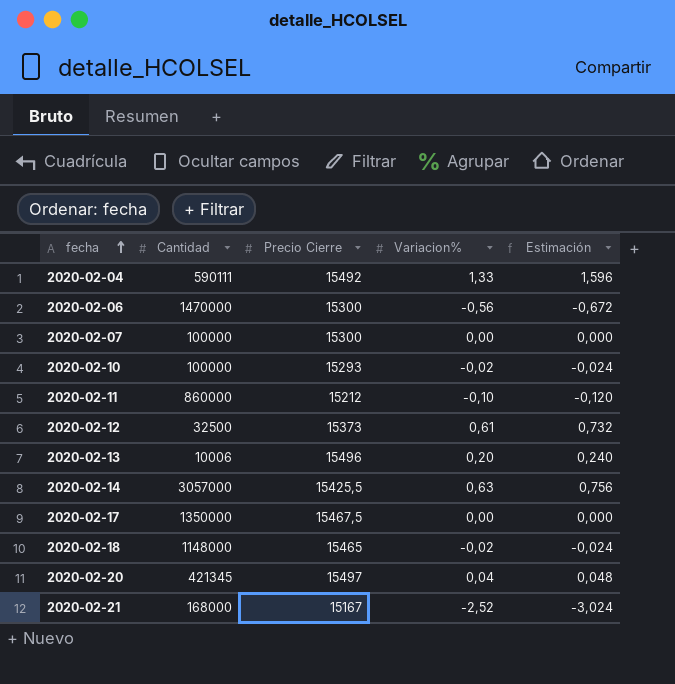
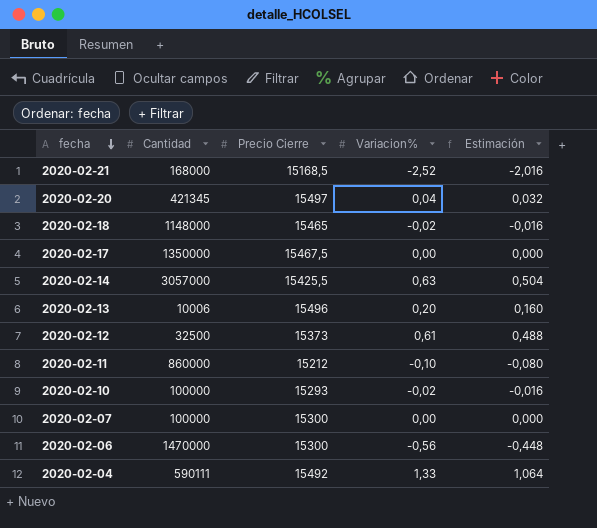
row order: fecha ascending -> fecha descending
column Estimación | formula: [Variacion%] * 1,2 -> [Variacion%] * 0,8
2020-02-21 | Precio Cierre: 15167 -> 15168,5

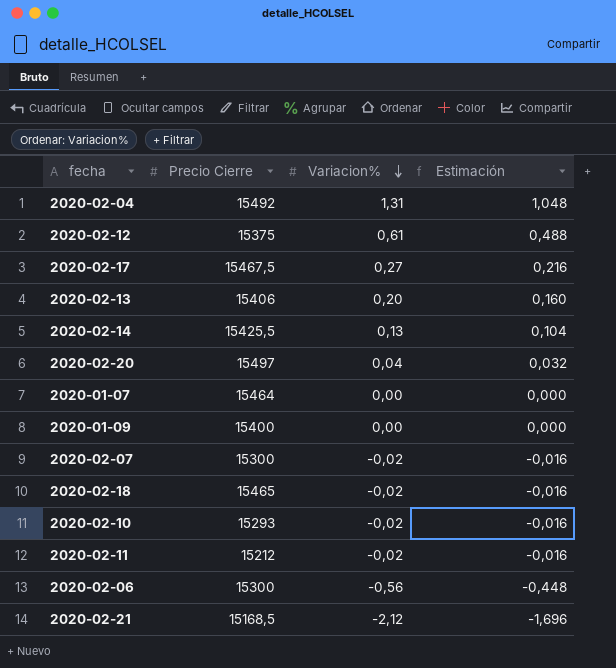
row order: fecha descending -> Variacion% descending
column Cantidad | position: 2 -> none
2020-02-04 | Variacion%: 1,33 -> 1,31
2020-02-04 | Estimación: 1,064 -> 1,048
2020-02-12 | Precio Cierre: 15373 -> 15375
2020-02-17 | Variacion%: 0,00 -> 0,27
2020-02-17 | Estimación: 0,000 -> 0,216
2020-02-13 | Precio Cierre: 15496 -> 15406
2020-02-14 | Variacion%: 0,63 -> 0,13
2020-02-14 | Estimación: 0,504 -> 0,104
row 2020-01-07: none -> 15464 | 0,00 | 0,000
row 2020-01-09: none -> 15400 | 0,00 | 0,000
2020-02-07 | Variacion%: 0,00 -> -0,02
2020-02-07 | Estimación: 0,000 -> -0,016
2020-02-11 | Variacion%: -0,10 -> -0,02
2020-02-11 | Estimación: -0,080 -> -0,016
2020-02-21 | Variacion%: -2,52 -> -2,12
2020-02-21 | Estimación: -2,016 -> -1,696

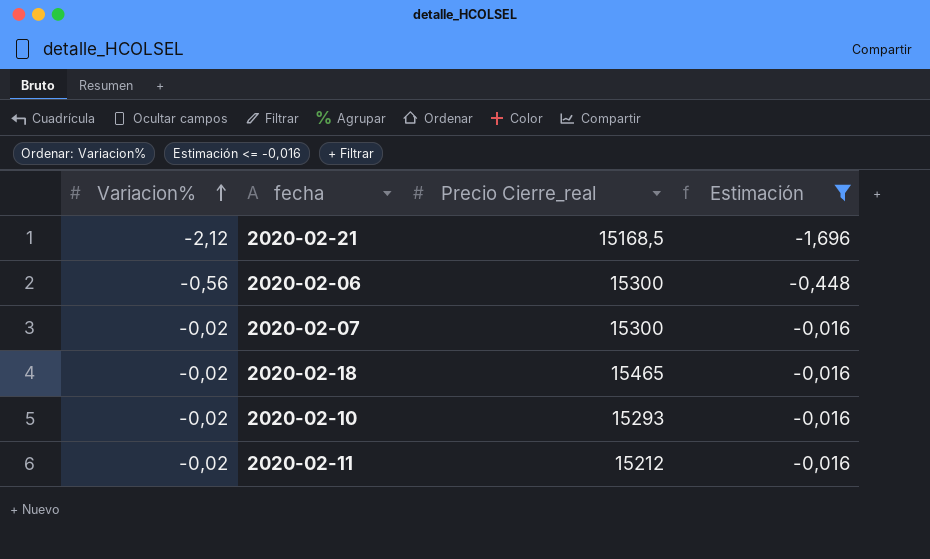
filter: none -> Estimación <= -0,016
row order: Variacion% descending -> Variacion% ascending
column Variacion% | position: 3 -> 1
column name: Precio Cierre -> Precio Cierre_real

